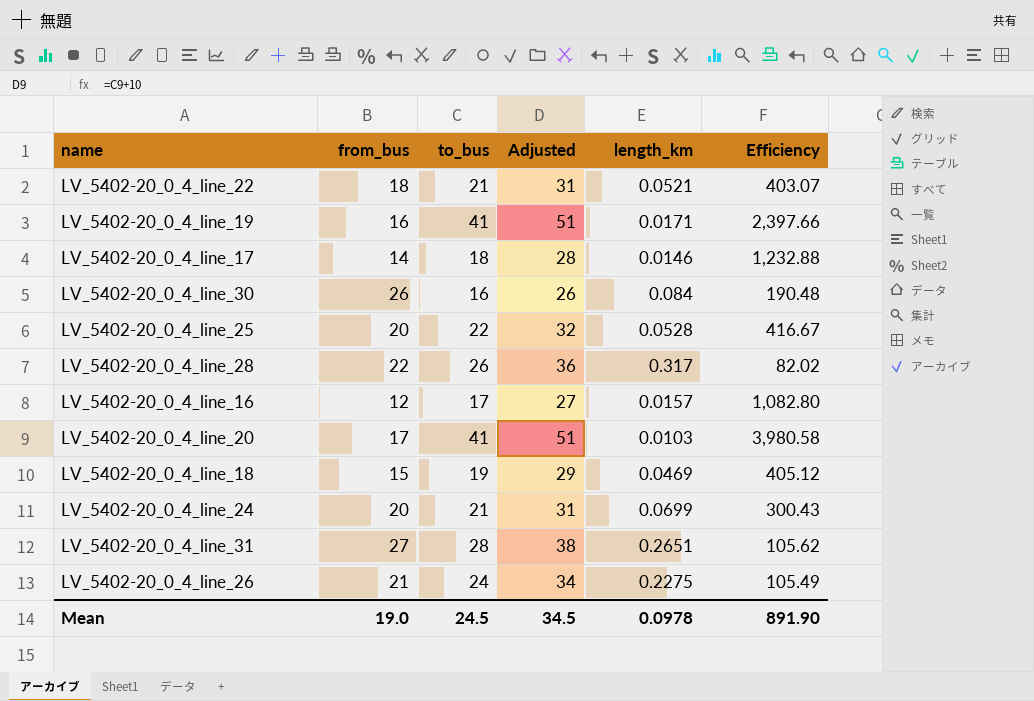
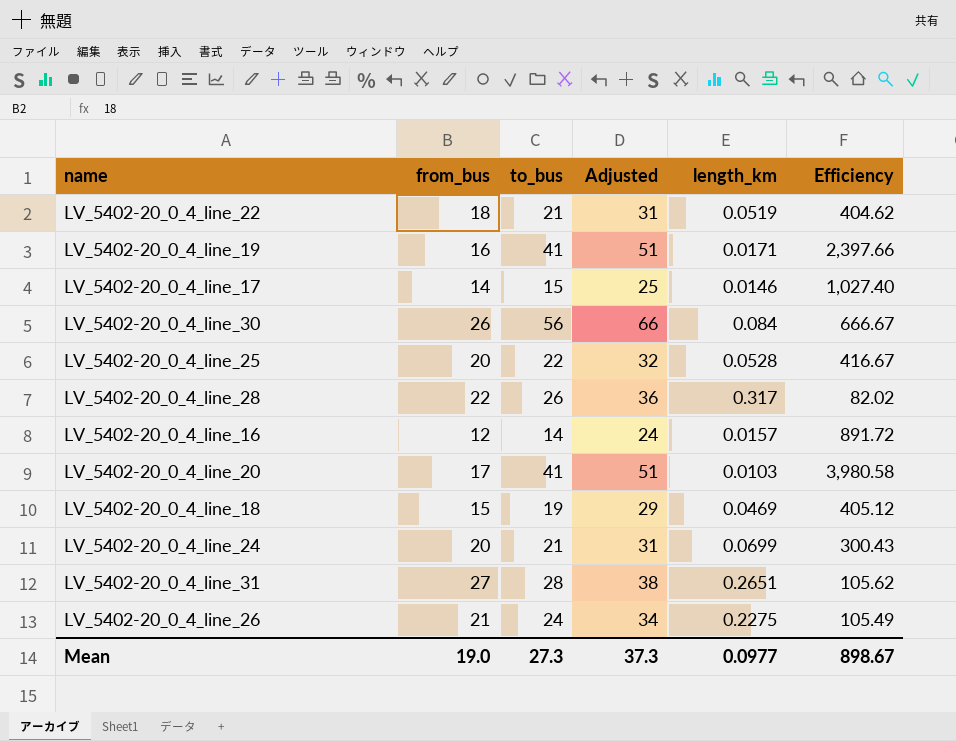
LV_5402-20_0_4_line_22 | length_km: 0.0521 -> 0.0519
LV_5402-20_0_4_line_22 | Efficiency: 403.07 -> 404.62
LV_5402-20_0_4_line_17 | to_bus: 18 -> 15
LV_5402-20_0_4_line_17 | Adjusted: 28 -> 25
LV_5402-20_0_4_line_17 | Efficiency: 1,232.88 -> 1,027.40
LV_5402-20_0_4_line_30 | to_bus: 16 -> 56
LV_5402-20_0_4_line_30 | Adjusted: 26 -> 66
LV_5402-20_0_4_line_30 | Efficiency: 190.48 -> 666.67
LV_5402-20_0_4_line_16 | to_bus: 17 -> 14
LV_5402-20_0_4_line_16 | Adjusted: 27 -> 24
LV_5402-20_0_4_line_16 | Efficiency: 1,082.80 -> 891.72
Mean | to_bus: 24.5 -> 27.3
Mean | Adjusted: 34.5 -> 37.3
Mean | length_km: 0.0978 -> 0.0977
Mean | Efficiency: 891.90 -> 898.67

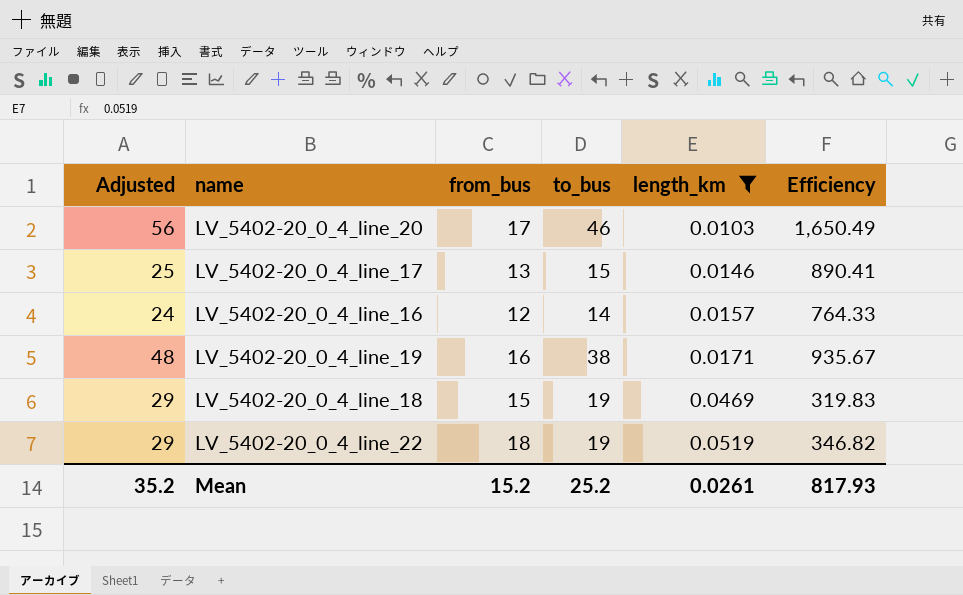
filter: none -> length_km <= 0.0519
row order: none -> length_km ascending
column Adjusted | position: 4 -> 1
column Efficiency | formula: [to_bus] / [length_km] -> [from_bus] / [length_km]
LV_5402-20_0_4_line_20 | Adjusted: 51 -> 56
LV_5402-20_0_4_line_20 | to_bus: 41 -> 46
LV_5402-20_0_4_line_17 | from_bus: 14 -> 13
LV_5402-20_0_4_line_19 | Adjusted: 51 -> 48
LV_5402-20_0_4_line_19 | to_bus: 41 -> 38
LV_5402-20_0_4_line_22 | Adjusted: 31 -> 29
LV_5402-20_0_4_line_22 | to_bus: 21 -> 19
Mean | Adjusted: 37.3 -> 35.2
Mean | from_bus: 19.0 -> 15.2
Mean | to_bus: 27.3 -> 25.2
Mean | length_km: 0.0977 -> 0.0261
Mean | Efficiency: 898.67 -> 817.93

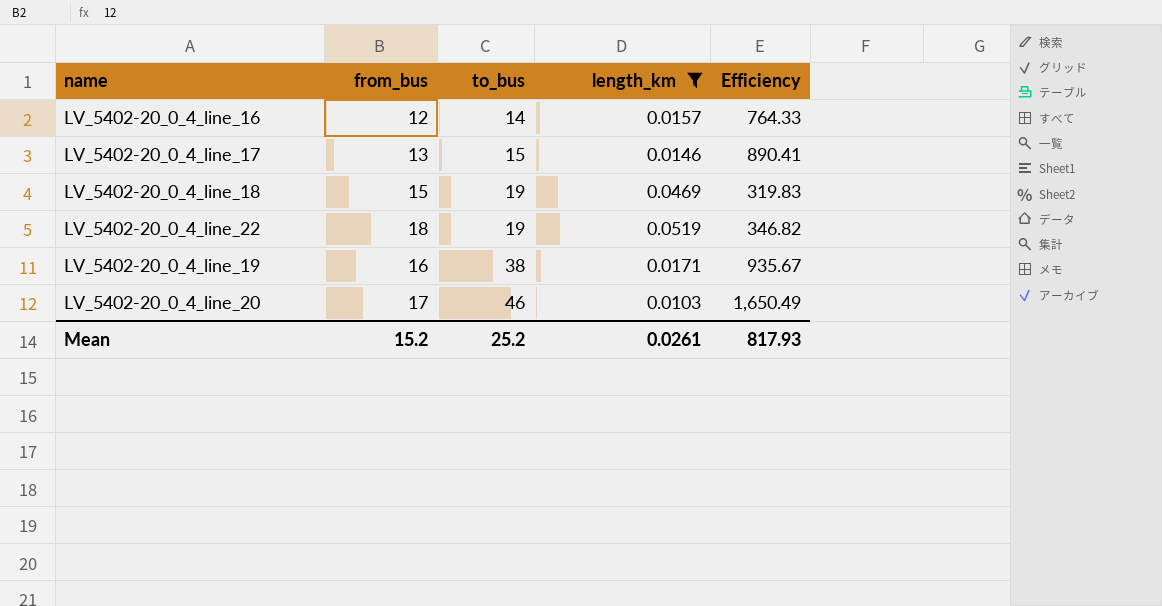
row order: length_km ascending -> to_bus ascending
column Adjusted | formula: [to_bus] + 10 -> none

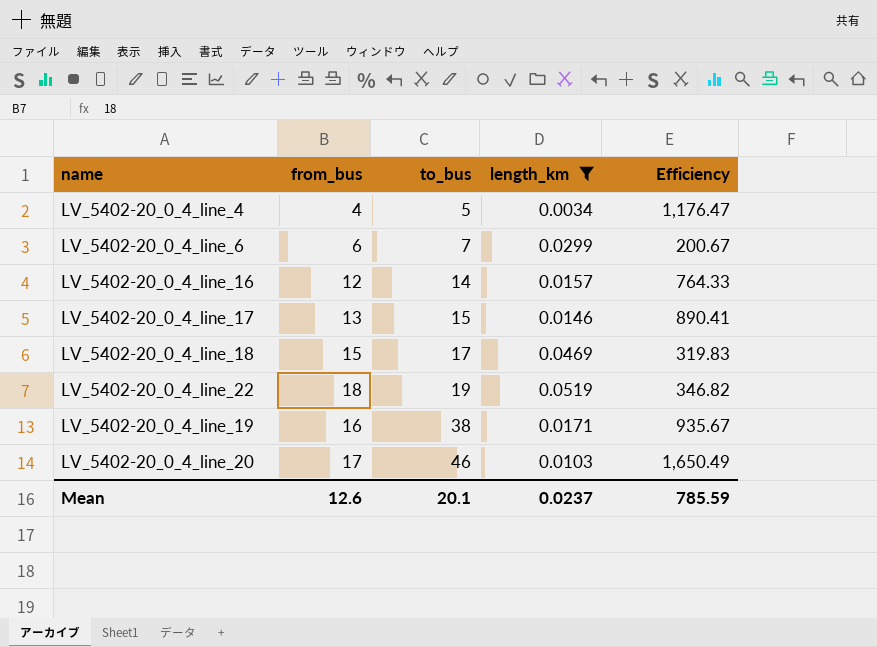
row LV_5402-20_0_4_line_4: none -> 4 | 5 | 0.0034 | 1,176.47
row LV_5402-20_0_4_line_6: none -> 6 | 7 | 0.0299 | 200.67
LV_5402-20_0_4_line_18 | to_bus: 19 -> 17
Mean | from_bus: 15.2 -> 12.6
Mean | to_bus: 25.2 -> 20.1
Mean | length_km: 0.0261 -> 0.0237
Mean | Efficiency: 817.93 -> 785.59

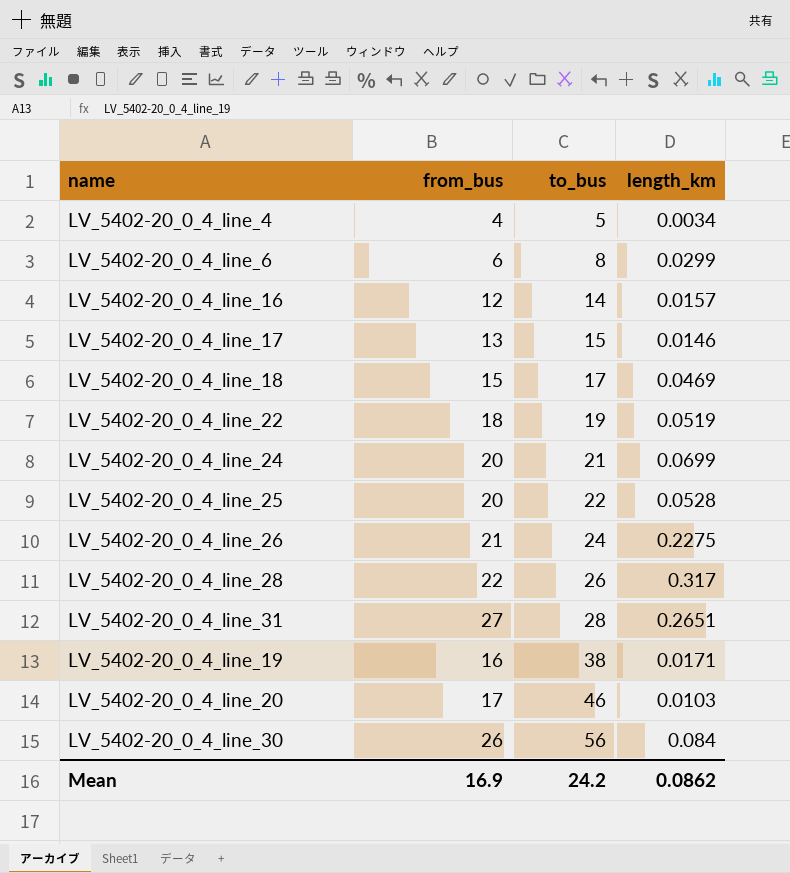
filter: length_km <= 0.0519 -> none
column Efficiency | formula: [from_bus] / [length_km] -> none
LV_5402-20_0_4_line_6 | to_bus: 7 -> 8
Mean | from_bus: 12.6 -> 16.9
Mean | to_bus: 20.1 -> 24.2
Mean | length_km: 0.0237 -> 0.0862

